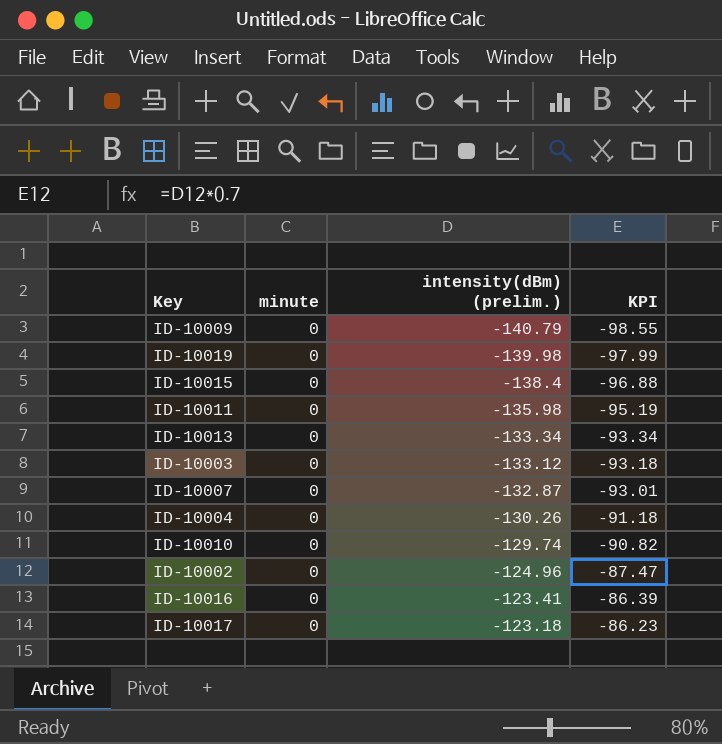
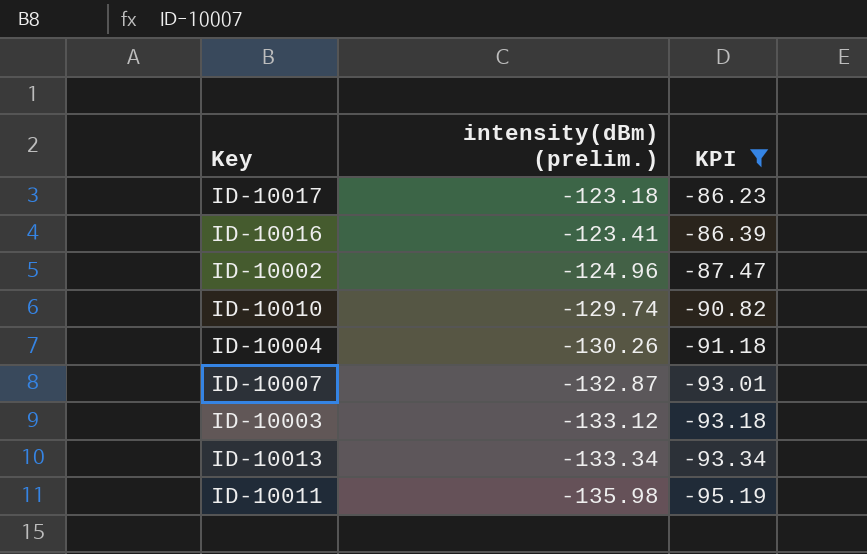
filter: none -> KPI >= -95.19
row order: intensity(dBm) (prelim.) ascending -> intensity(dBm) (prelim.) descending
column minute | position: 2 -> none

